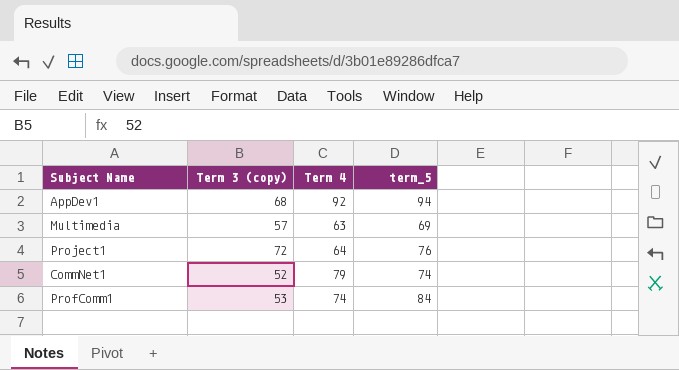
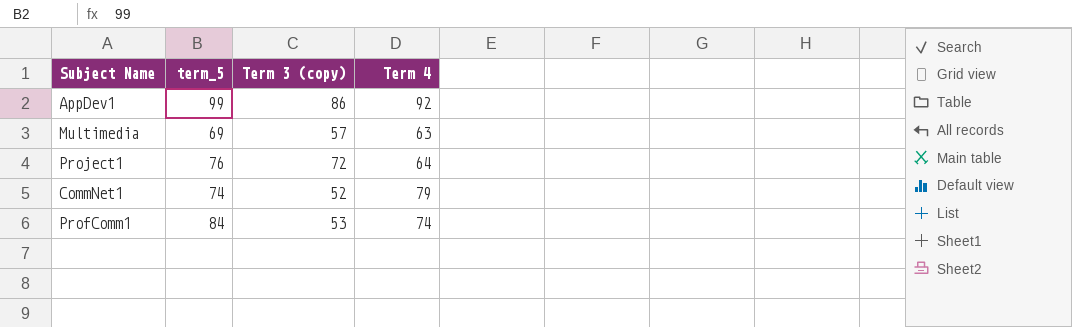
column term_5 | position: 4 -> 2
AppDev1 | term_5: 94 -> 99
AppDev1 | Term 3 (copy): 68 -> 86

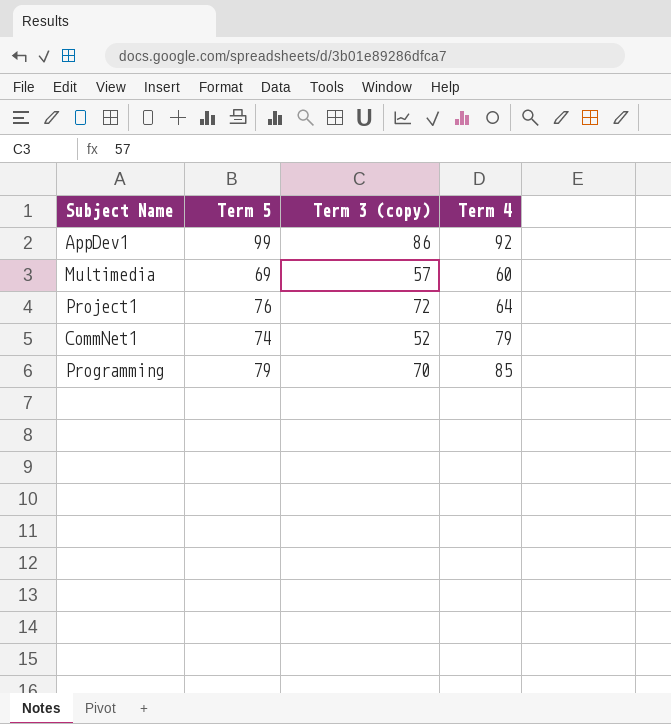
column name: term_5 -> Term 5
row ProfComm1: 84 | 53 | 74 -> none
Multimedia | Term 4: 63 -> 60
row Programming: none -> 79 | 70 | 85

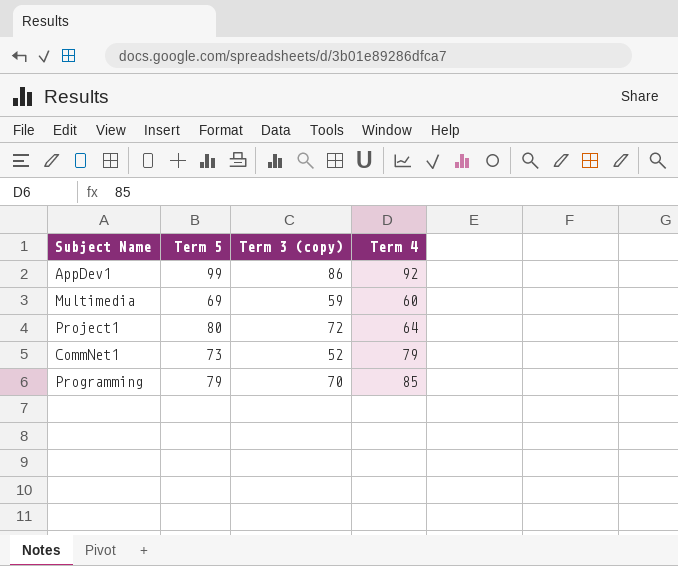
Multimedia | Term 3 (copy): 57 -> 59
Project1 | Term 5: 76 -> 80
CommNet1 | Term 5: 74 -> 73

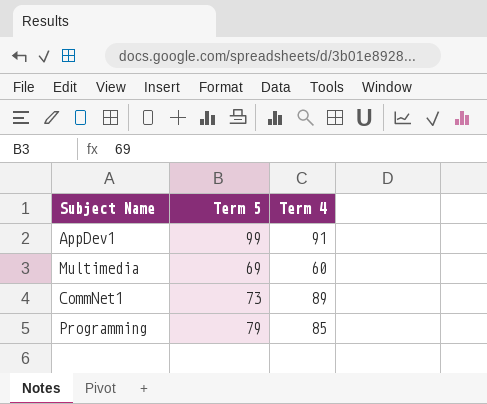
column Term 3 (copy) | position: 3 -> none
row Project1: 80 | 72 | 64 -> none
AppDev1 | Term 4: 92 -> 91
CommNet1 | Term 4: 79 -> 89

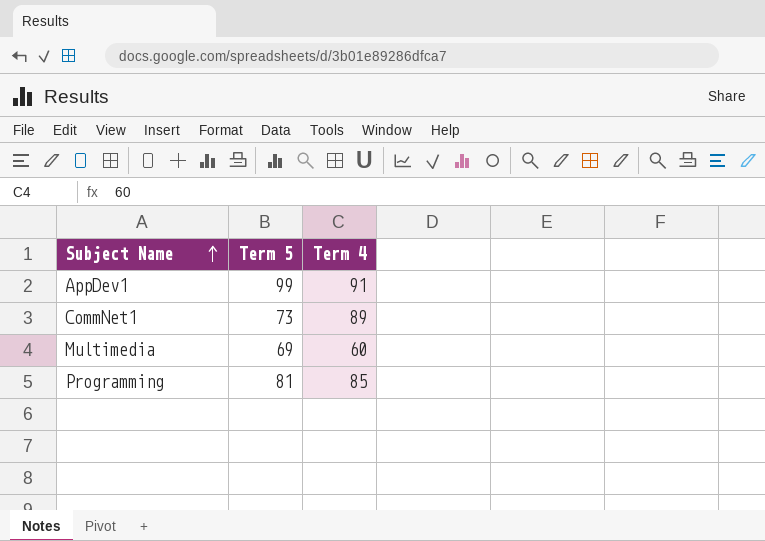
row order: none -> Subject Name ascending
Programming | Term 5: 79 -> 81

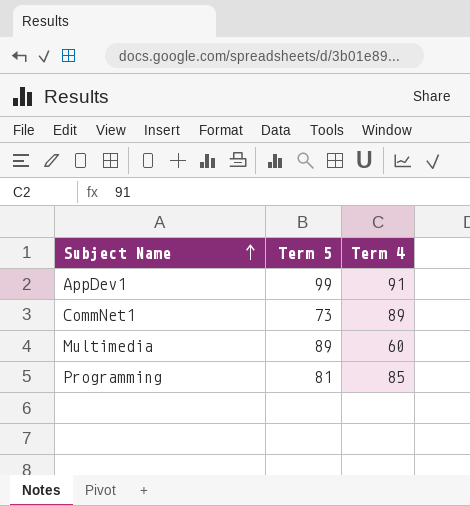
Multimedia | Term 5: 69 -> 89

